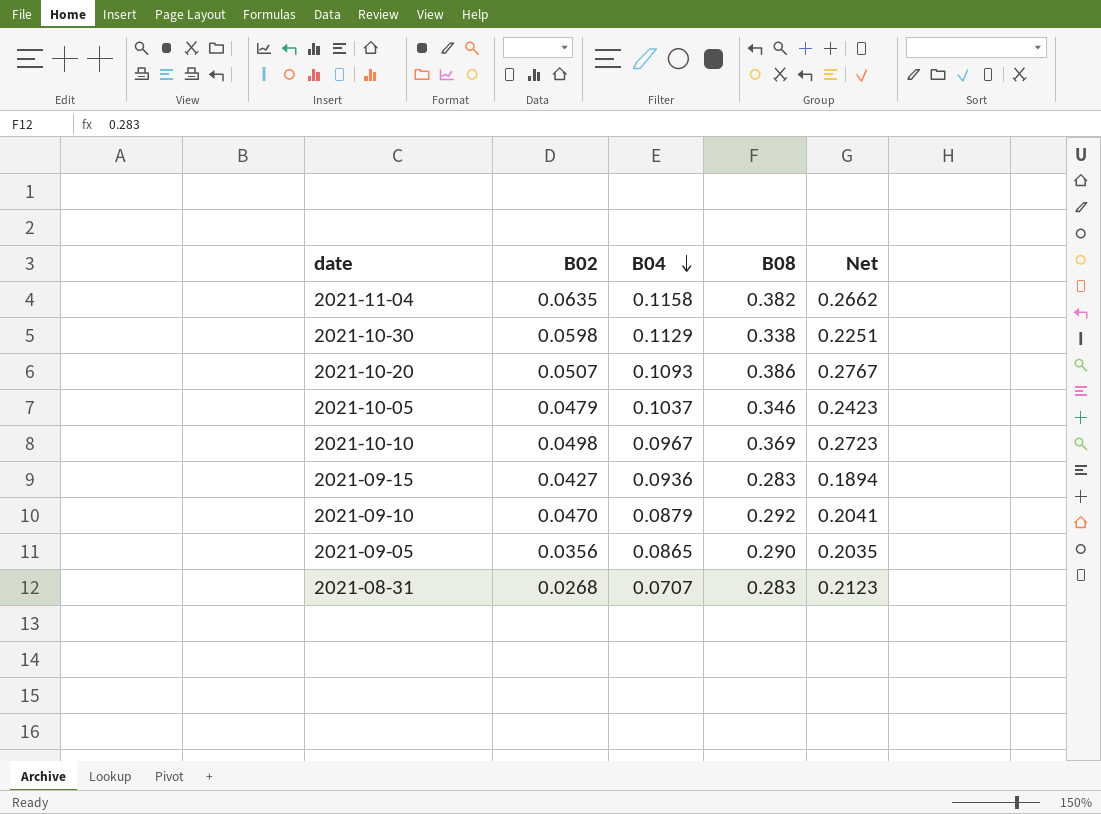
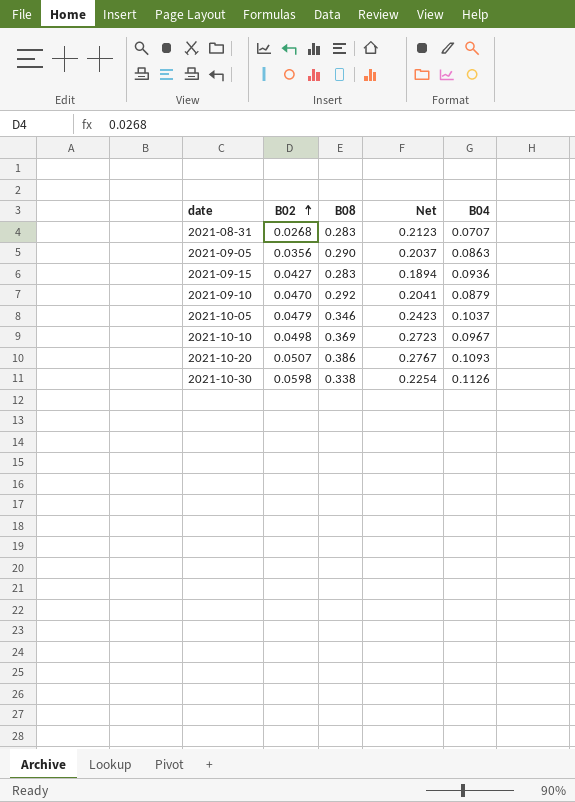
row order: B04 descending -> B02 ascending
column B04 | position: 3 -> 5
row 2021-11-04: 0.0635 | 0.1158 | 0.382 | 0.2662 -> none
2021-09-05 | Net: 0.2035 -> 0.2037
2021-09-05 | B04: 0.0865 -> 0.0863
2021-10-30 | Net: 0.2251 -> 0.2254
2021-10-30 | B04: 0.1129 -> 0.1126

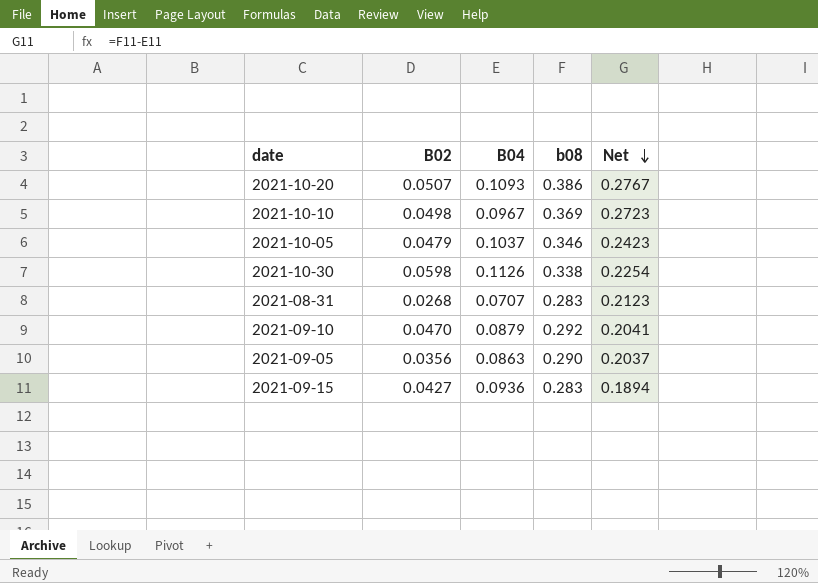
row order: B02 ascending -> Net descending
column B04 | position: 5 -> 3
column name: B08 -> b08

